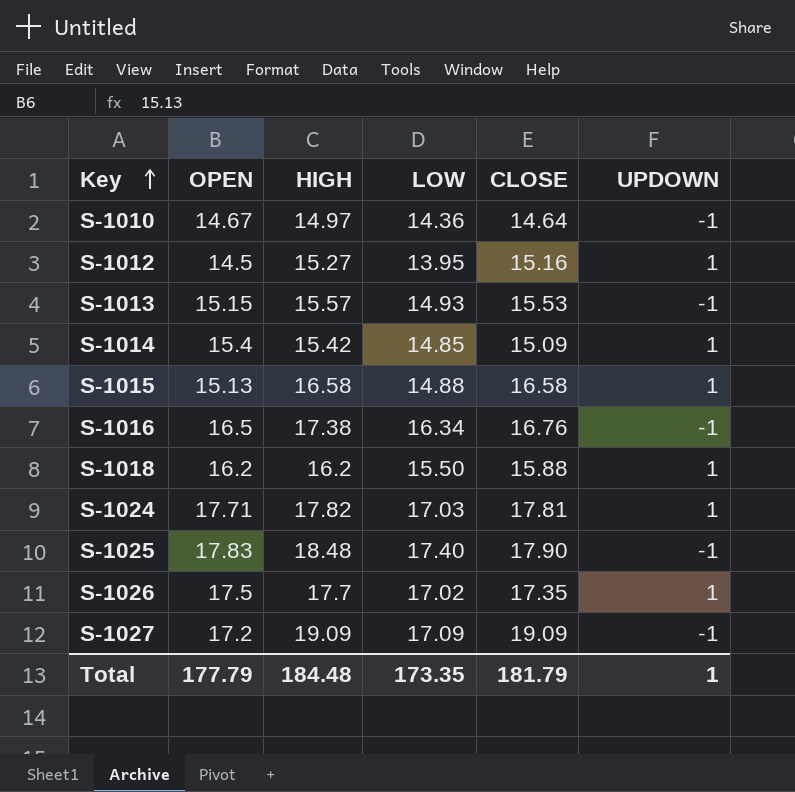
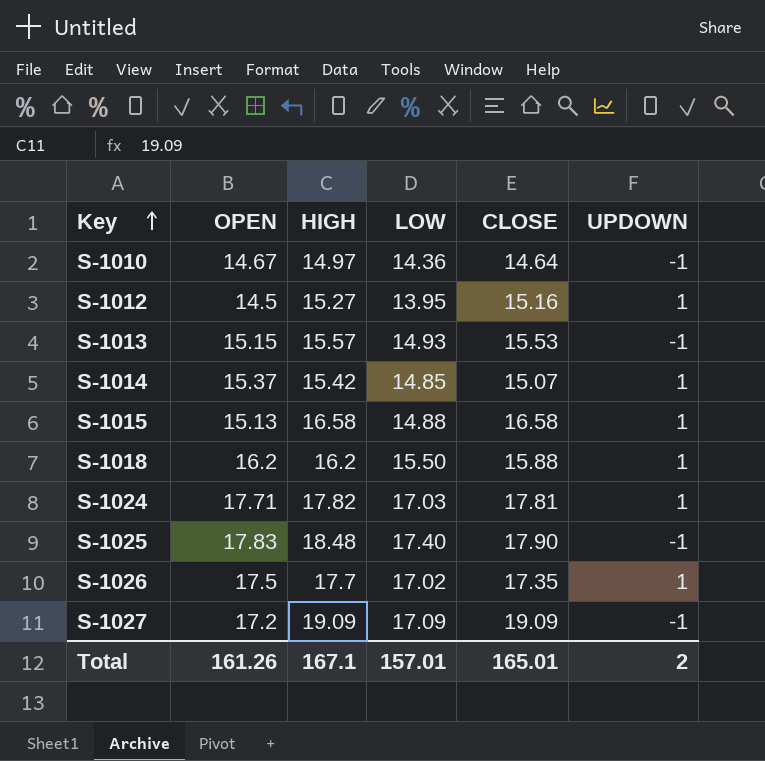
row S-1016: 16.5 | 17.38 | 16.34 | 16.76 | -1 -> none
S-1014 | OPEN: 15.4 -> 15.37
S-1014 | CLOSE: 15.09 -> 15.07
Total | OPEN: 177.79 -> 161.26
Total | HIGH: 184.48 -> 167.1
Total | LOW: 173.35 -> 157.01
Total | CLOSE: 181.79 -> 165.01
Total | UPDOWN: 1 -> 2

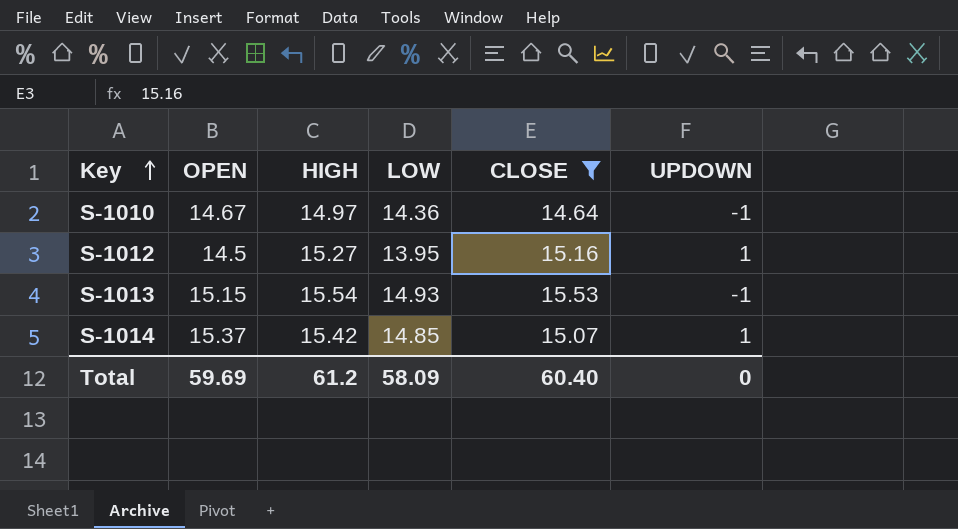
filter: none -> CLOSE <= 15.53
S-1013 | HIGH: 15.57 -> 15.54
Total | OPEN: 161.26 -> 59.69
Total | HIGH: 167.1 -> 61.2
Total | LOW: 157.01 -> 58.09
Total | CLOSE: 165.01 -> 60.40
Total | UPDOWN: 2 -> 0

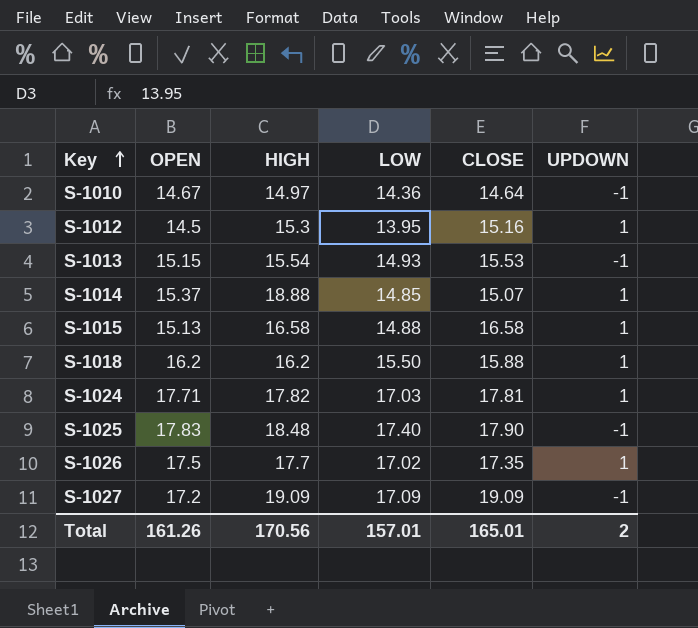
filter: CLOSE <= 15.53 -> none
S-1012 | HIGH: 15.27 -> 15.3
S-1014 | HIGH: 15.42 -> 18.88
Total | OPEN: 59.69 -> 161.26
Total | HIGH: 61.2 -> 170.56
Total | LOW: 58.09 -> 157.01
Total | CLOSE: 60.40 -> 165.01
Total | UPDOWN: 0 -> 2

